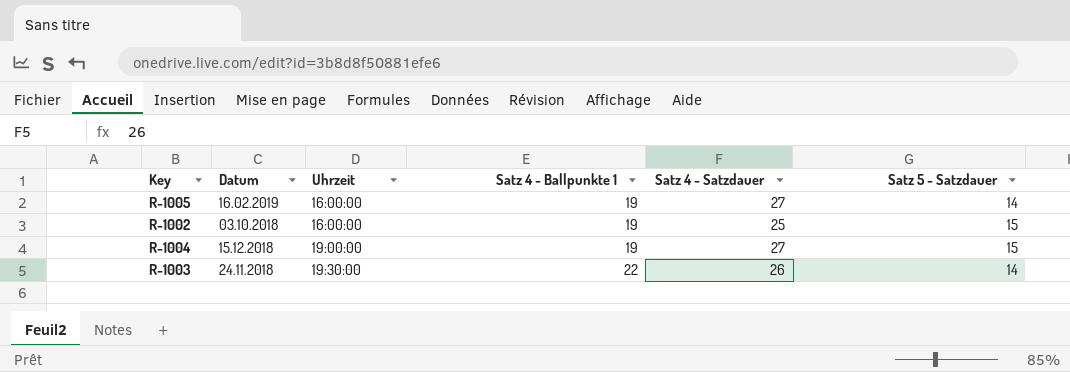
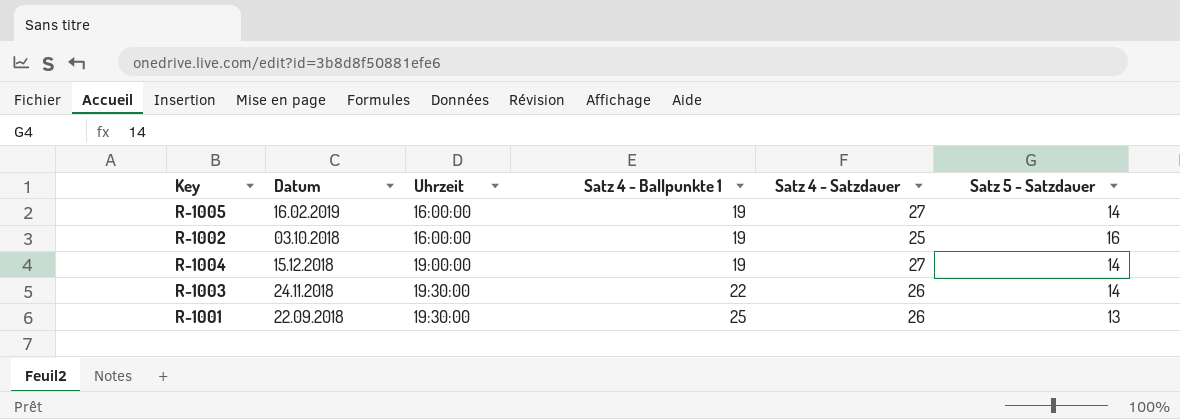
R-1002 | Satz 5 - Satzdauer: 15 -> 16
R-1004 | Satz 5 - Satzdauer: 15 -> 14
row R-1001: none -> 22.09.2018 | 19:30:00 | 25 | 26 | 13

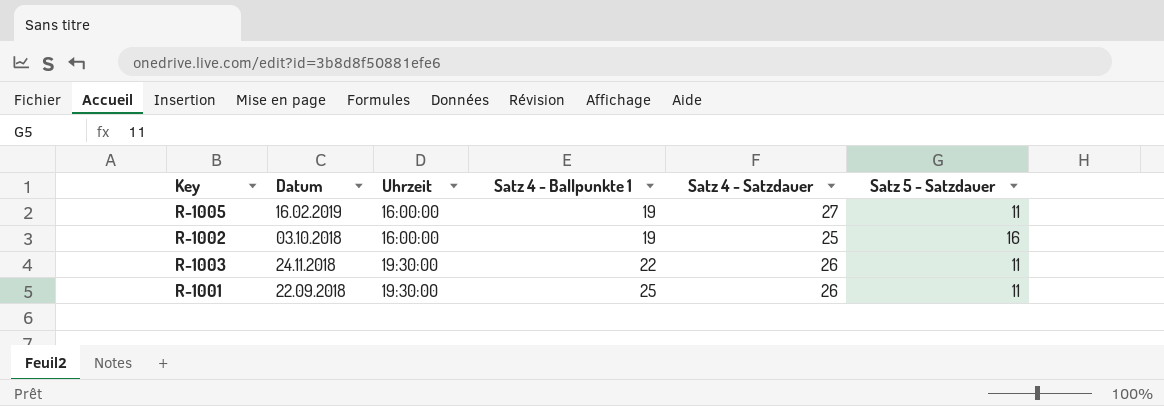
row R-1004: 15.12.2018 | 19:00:00 | 19 | 27 | 14 -> none
R-1005 | Satz 5 - Satzdauer: 14 -> 11
R-1003 | Satz 5 - Satzdauer: 14 -> 11
R-1001 | Satz 5 - Satzdauer: 13 -> 11

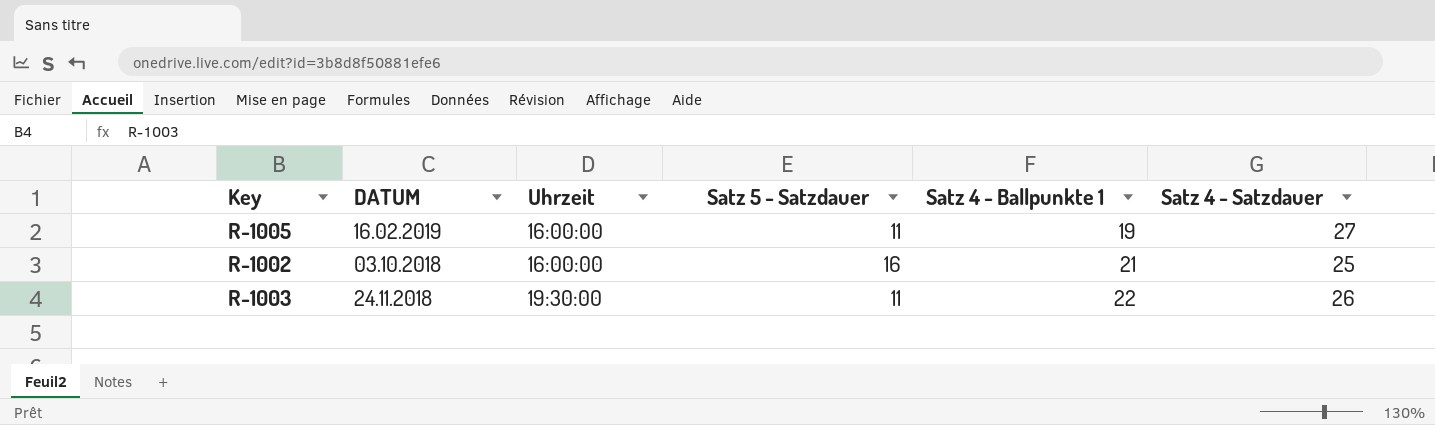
column name: Datum -> DATUM
column Satz 5 - Satzdauer | position: 6 -> 4
row R-1001: 22.09.2018 | 19:30:00 | 25 | 26 | 11 -> none
R-1002 | Satz 4 - Ballpunkte 1: 19 -> 21

